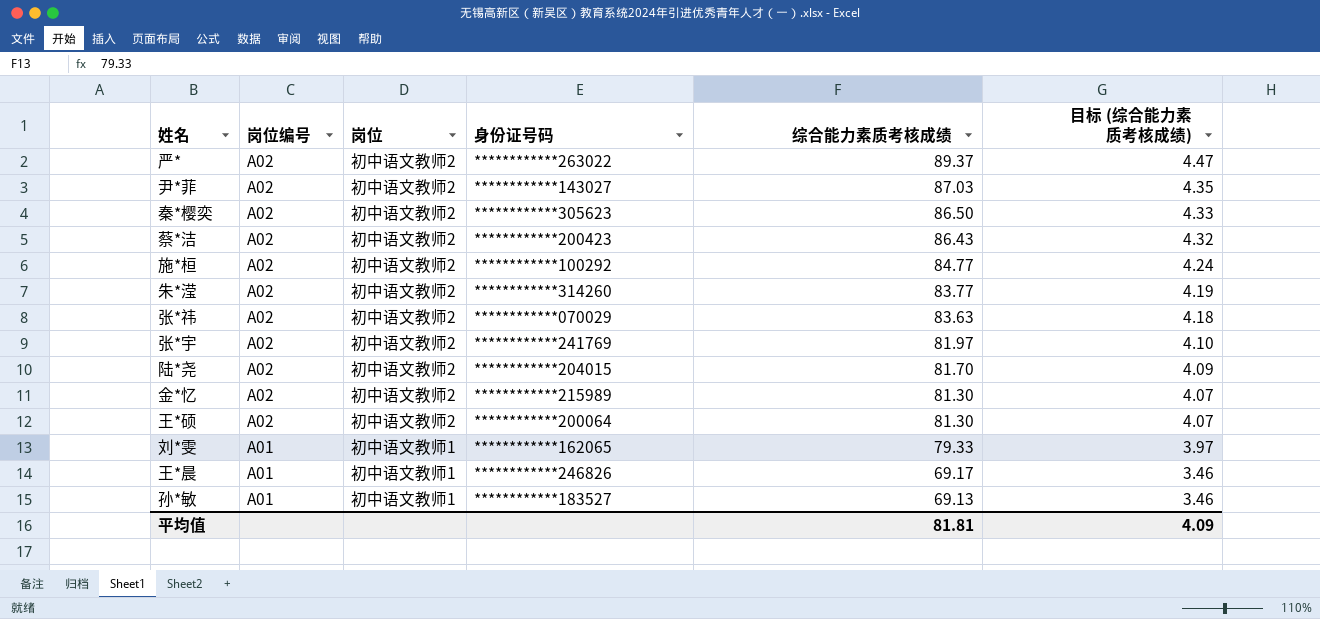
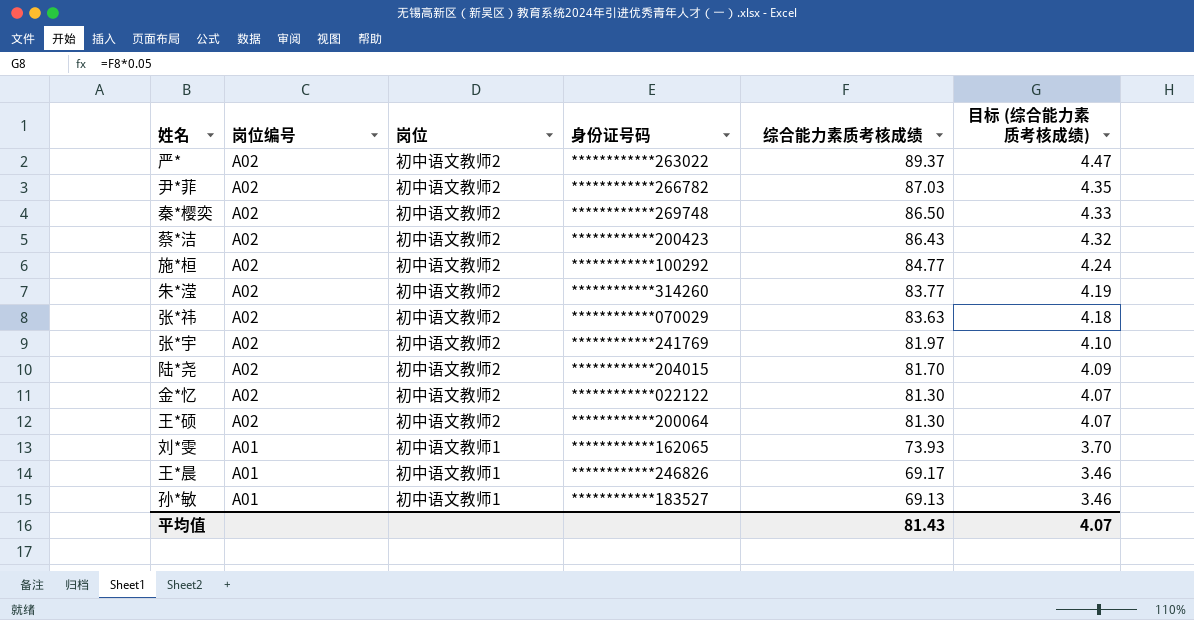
尹*菲 | 身份证号码: ************143027 -> ************266782
秦*樱奕 | 身份证号码: ************305623 -> ************269748
金*忆 | 身份证号码: ************215989 -> ************022122
刘*雯 | 综合能力素质考核成绩: 79.33 -> 73.93
刘*雯 | 目标 (综合能力素质考核成绩): 3.97 -> 3.70
平均值 | 综合能力素质考核成绩: 81.81 -> 81.43
平均值 | 目标 (综合能力素质考核成绩): 4.09 -> 4.07

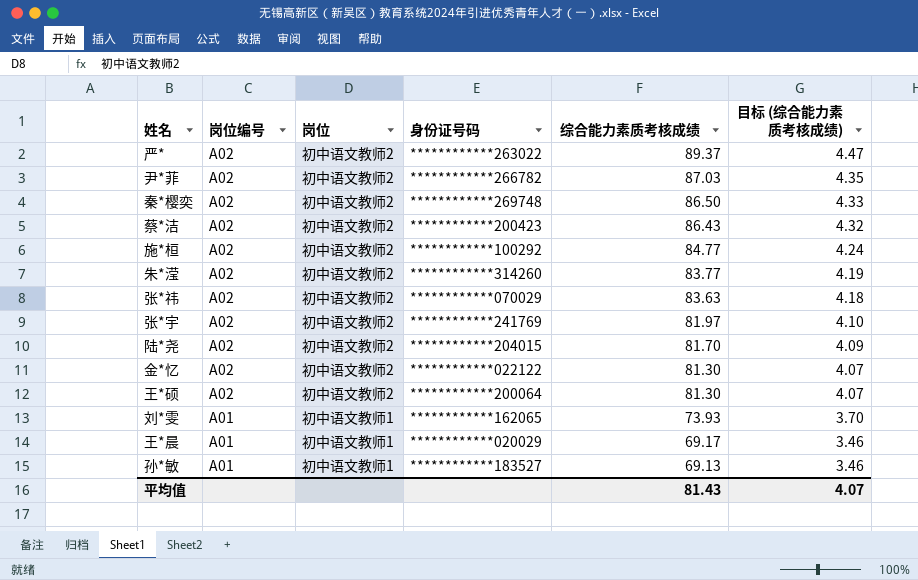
王*晨 | 身份证号码: ************246826 -> ************020029

